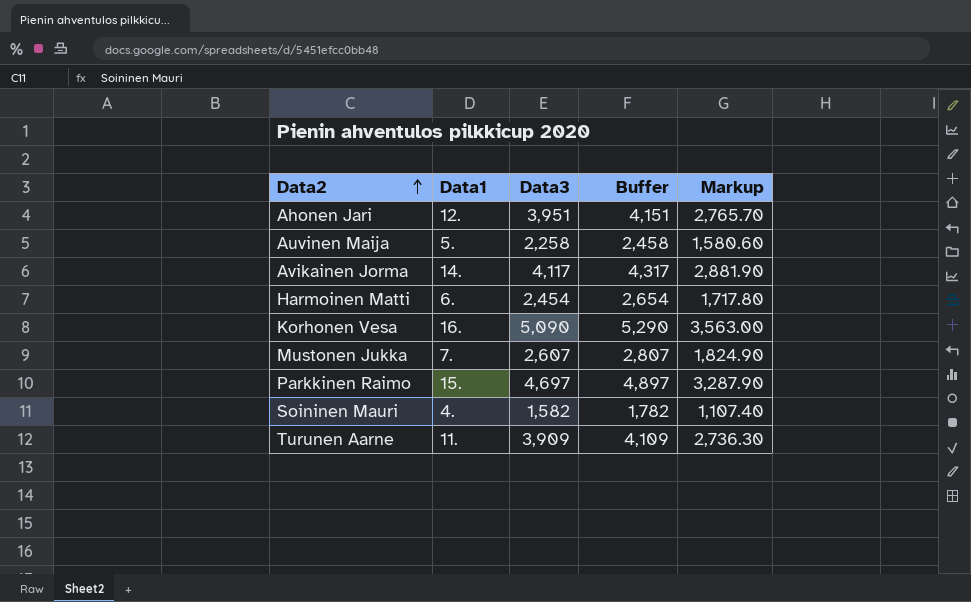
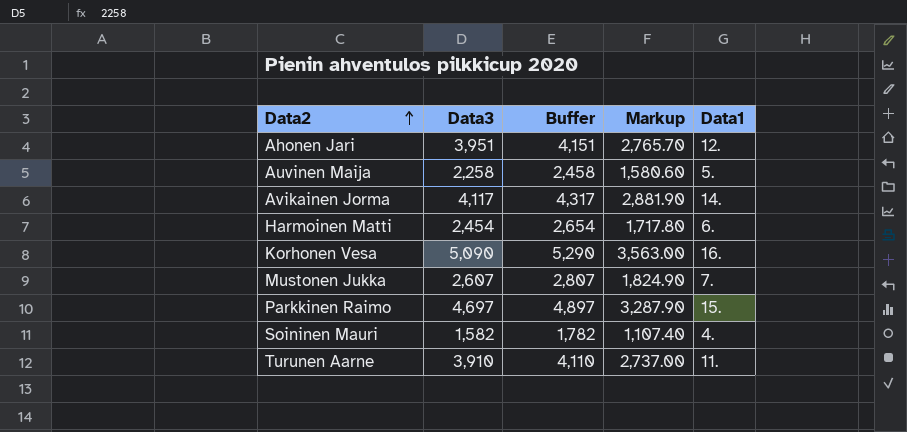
column Data1 | position: 2 -> 5
Turunen Aarne | Data3: 3,909 -> 3,910
Turunen Aarne | Buffer: 4,109 -> 4,110
Turunen Aarne | Markup: 2,736.30 -> 2,737.00

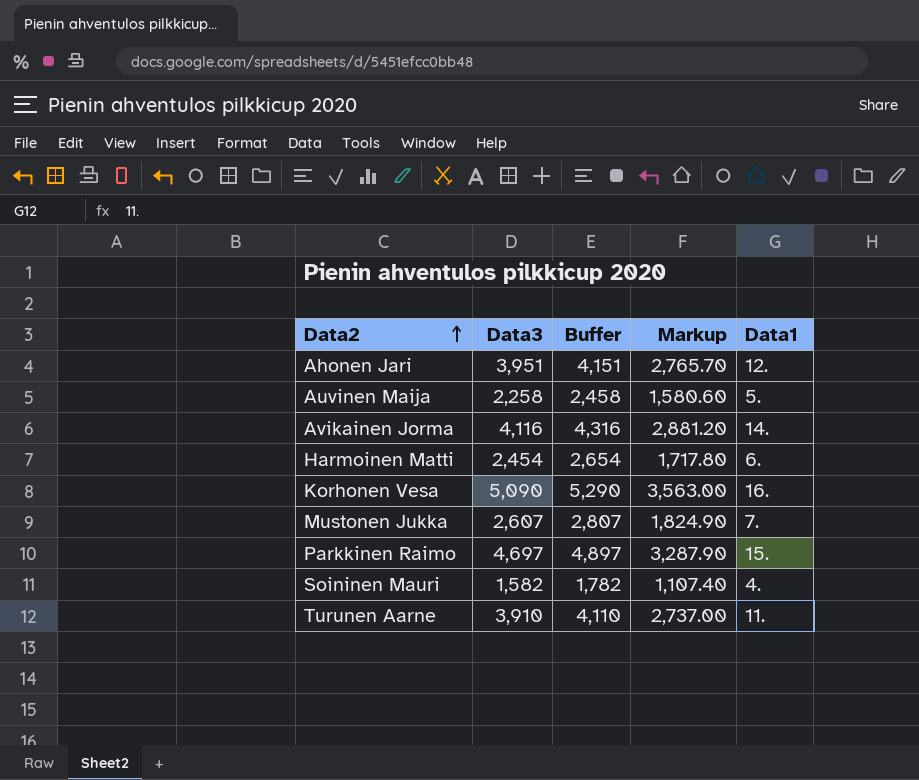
Avikainen Jorma | Data3: 4,117 -> 4,116
Avikainen Jorma | Buffer: 4,317 -> 4,316
Avikainen Jorma | Markup: 2,881.90 -> 2,881.20

